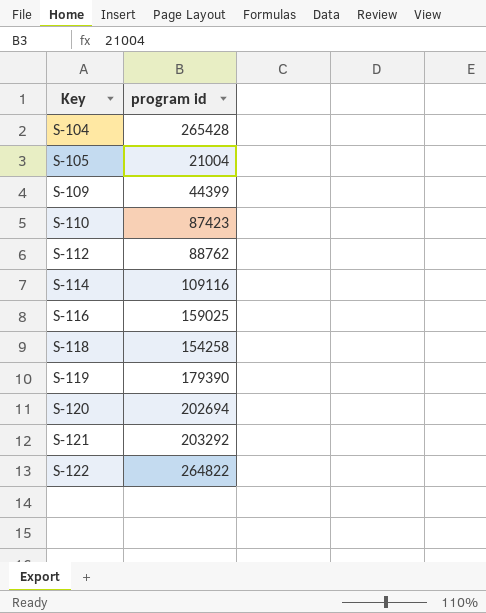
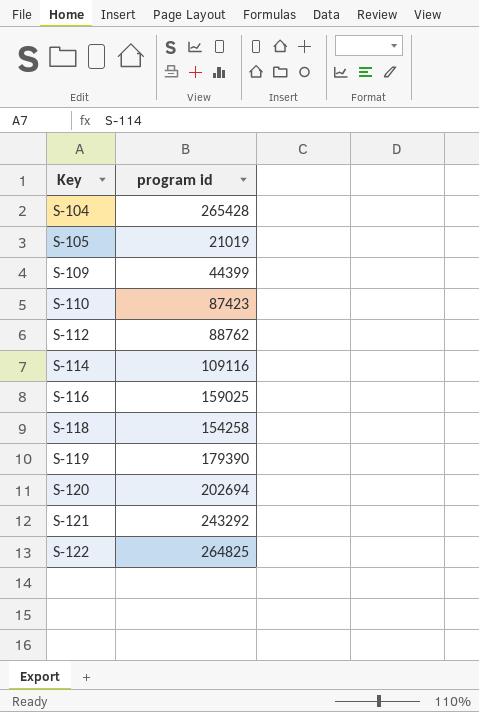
S-105 | program id: 21004 -> 21019
S-121 | program id: 203292 -> 243292
S-122 | program id: 264822 -> 264825

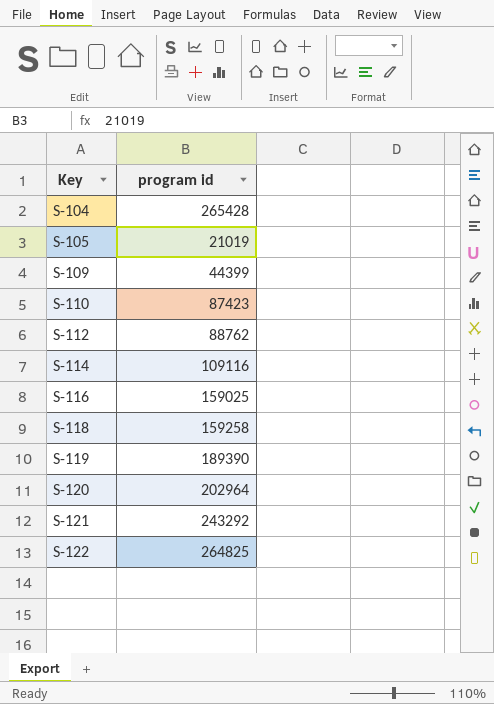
S-118 | program id: 154258 -> 159258
S-119 | program id: 179390 -> 189390
S-120 | program id: 202694 -> 202964

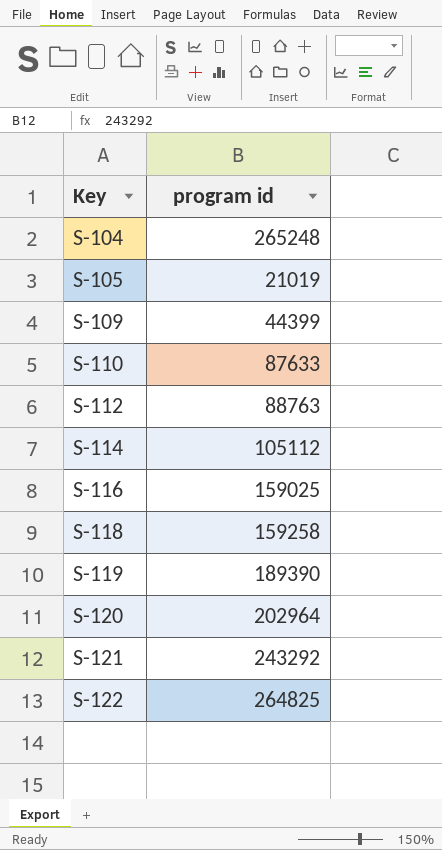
S-104 | program id: 265428 -> 265248
S-110 | program id: 87423 -> 87633
S-112 | program id: 88762 -> 88763
S-114 | program id: 109116 -> 105112

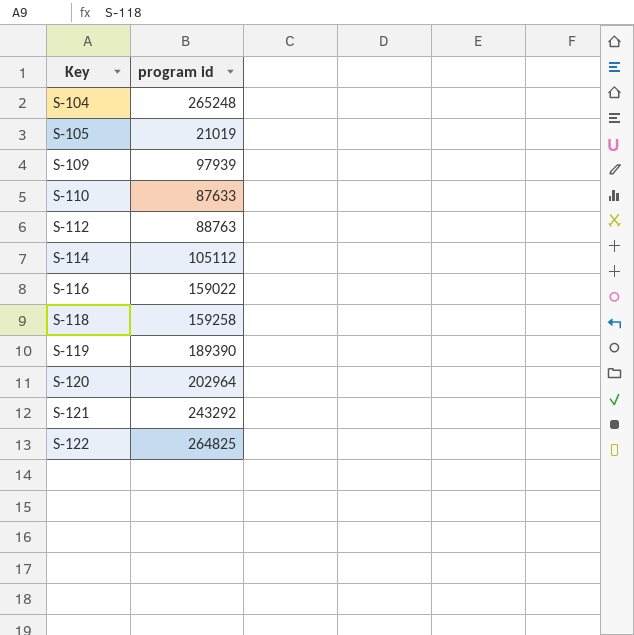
S-109 | program id: 44399 -> 97939
S-116 | program id: 159025 -> 159022

